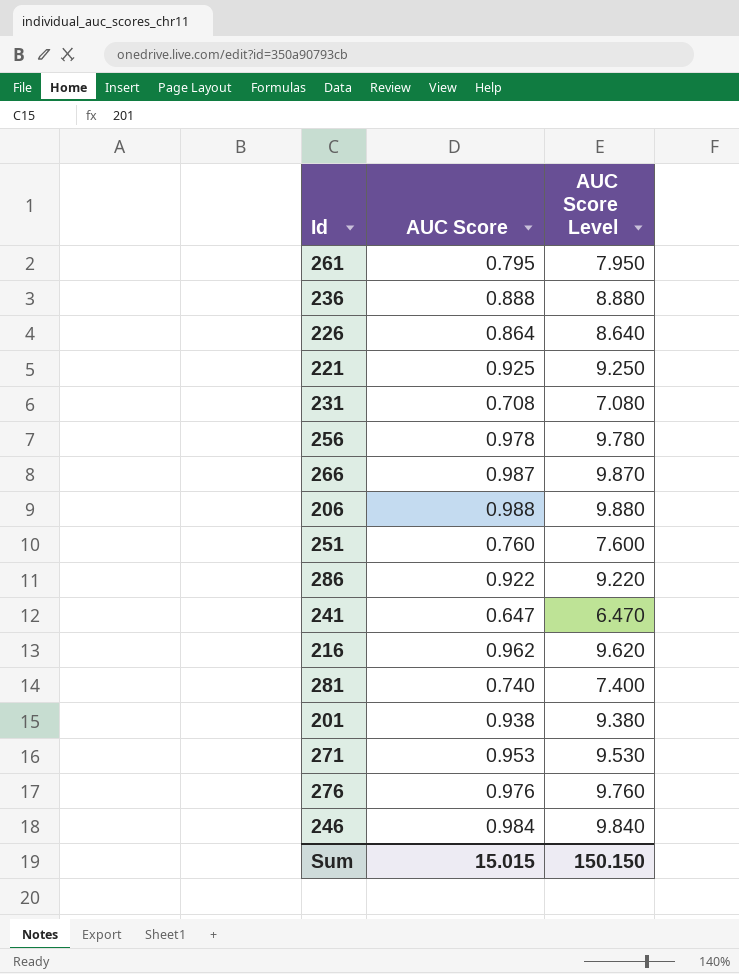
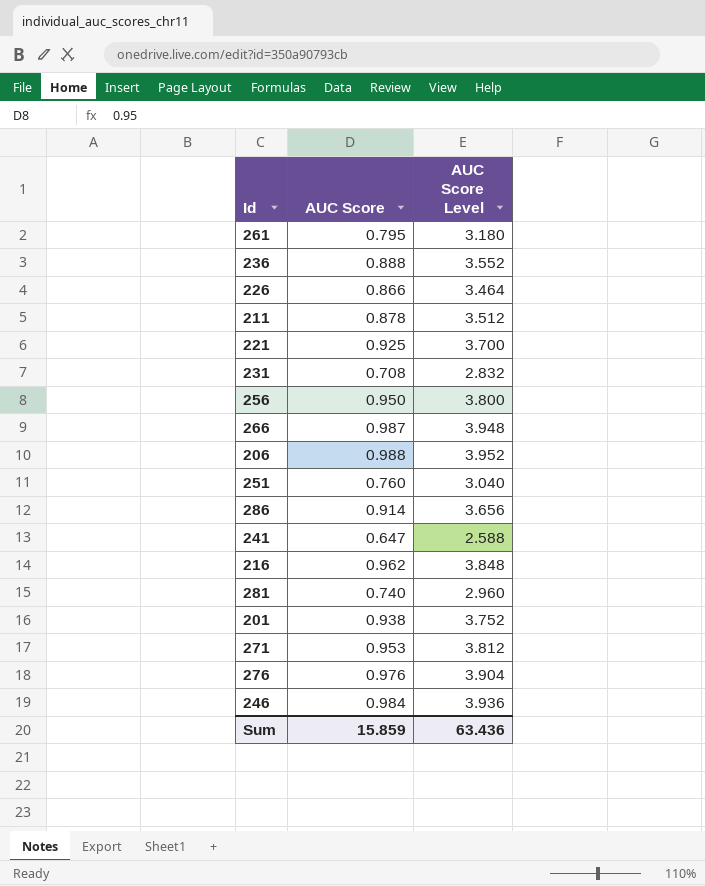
column AUC Score Level | formula: [AUC Score] * 10 -> [AUC Score] * 4
226 | AUC Score: 0.864 -> 0.866
row 211: none -> 0.878 | 3.512
256 | AUC Score: 0.978 -> 0.950
286 | AUC Score: 0.922 -> 0.914
Sum | AUC Score: 15.015 -> 15.859
Sum | AUC Score Level: 150.150 -> 63.436

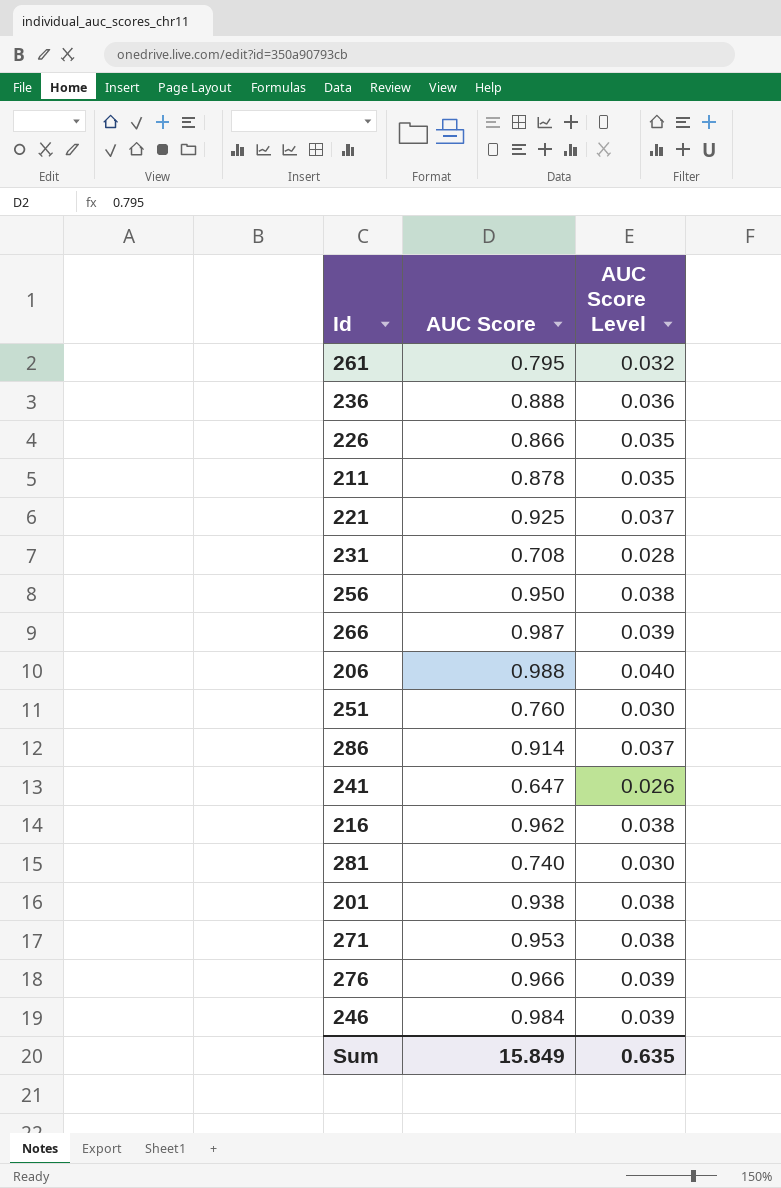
column AUC Score Level | formula: [AUC Score] * 4 -> [AUC Score] * 0.04
276 | AUC Score: 0.976 -> 0.966
Sum | AUC Score: 15.859 -> 15.849
Sum | AUC Score Level: 63.436 -> 0.635

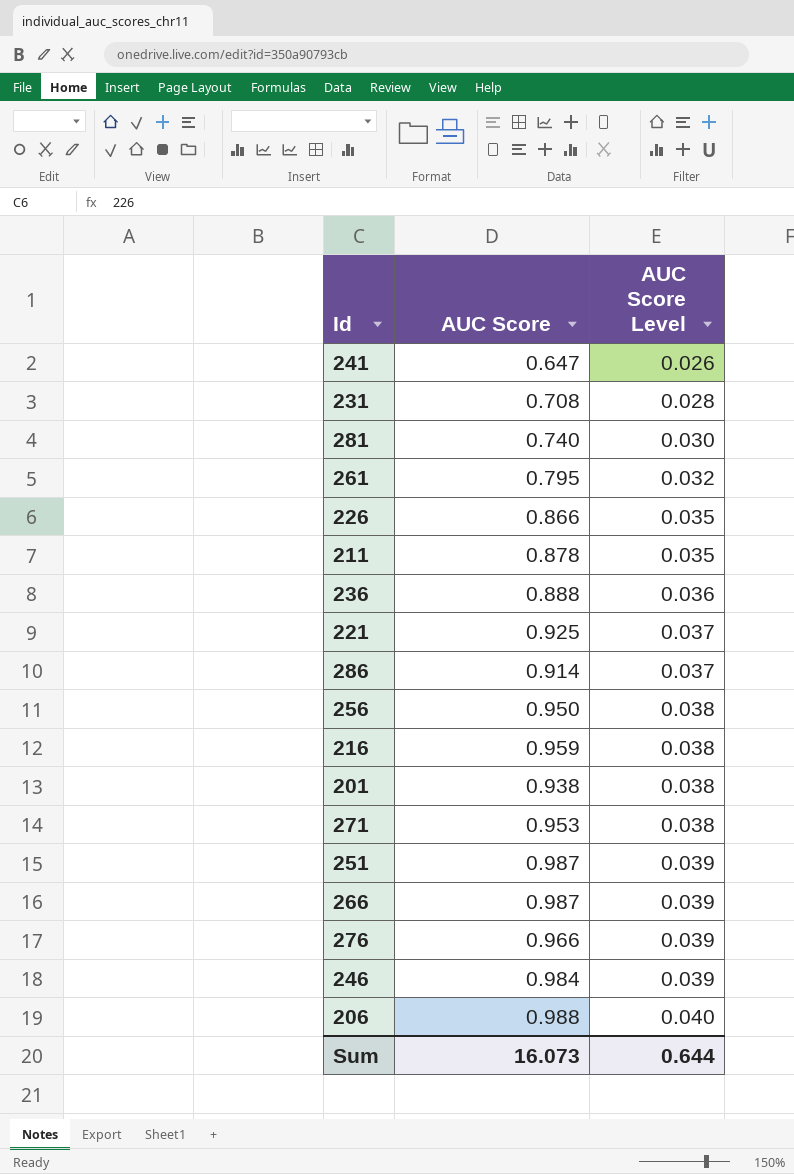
row order: none -> AUC Score Level ascending
216 | AUC Score: 0.962 -> 0.959
251 | AUC Score: 0.760 -> 0.987
251 | AUC Score Level: 0.030 -> 0.039
Sum | AUC Score: 15.849 -> 16.073
Sum | AUC Score Level: 0.635 -> 0.644

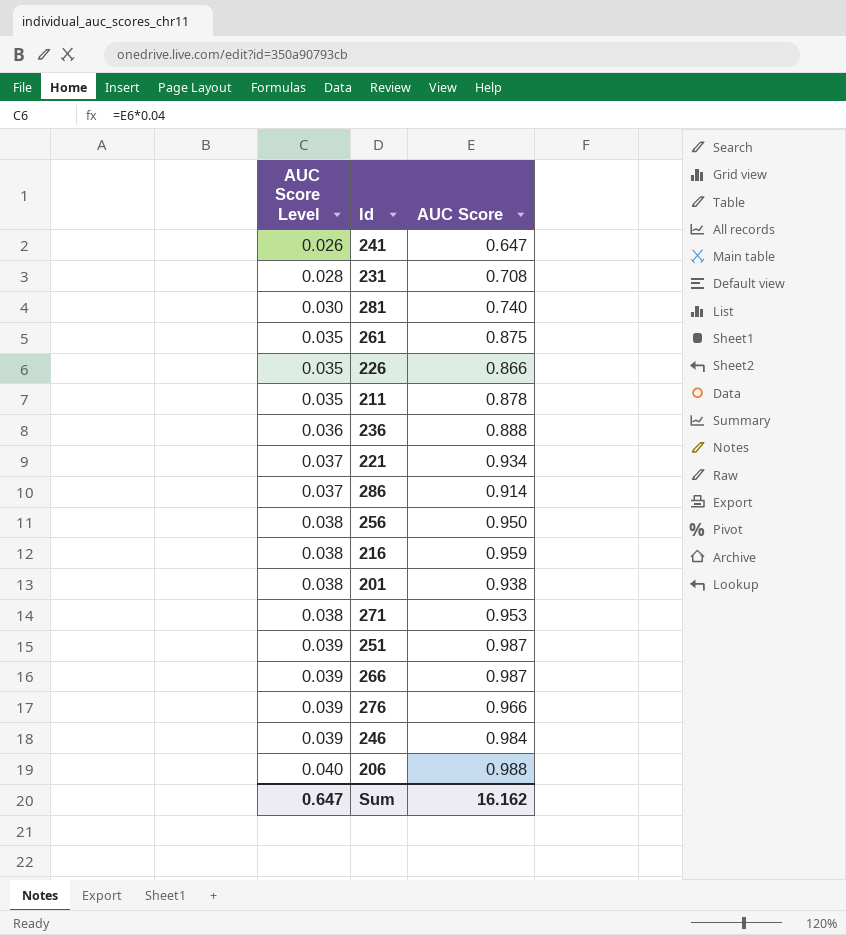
column AUC Score Level | position: 3 -> 1
261 | AUC Score Level: 0.032 -> 0.035
261 | AUC Score: 0.795 -> 0.875
221 | AUC Score: 0.925 -> 0.934
Sum | AUC Score Level: 0.644 -> 0.647
Sum | AUC Score: 16.073 -> 16.162

